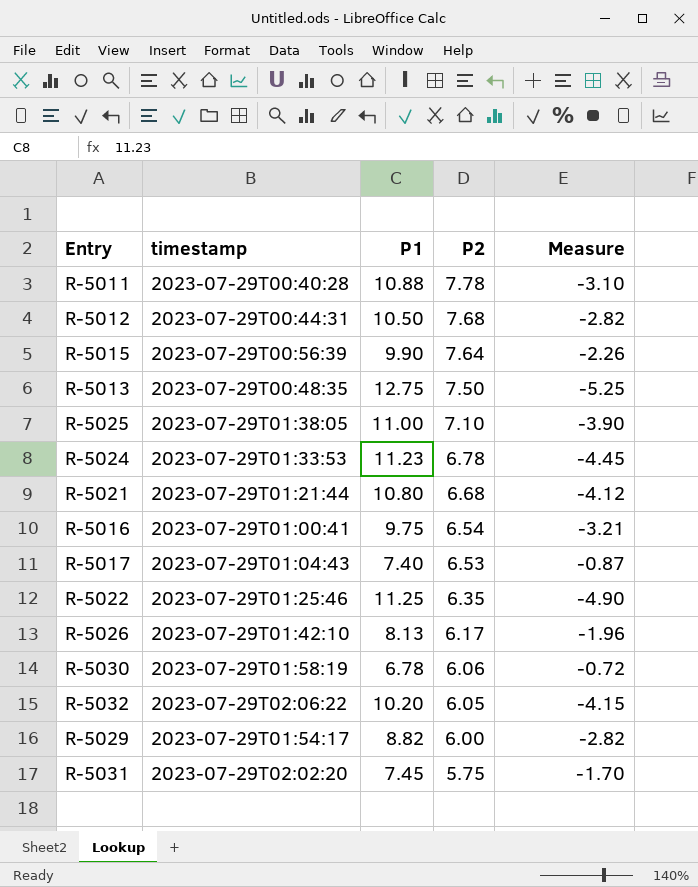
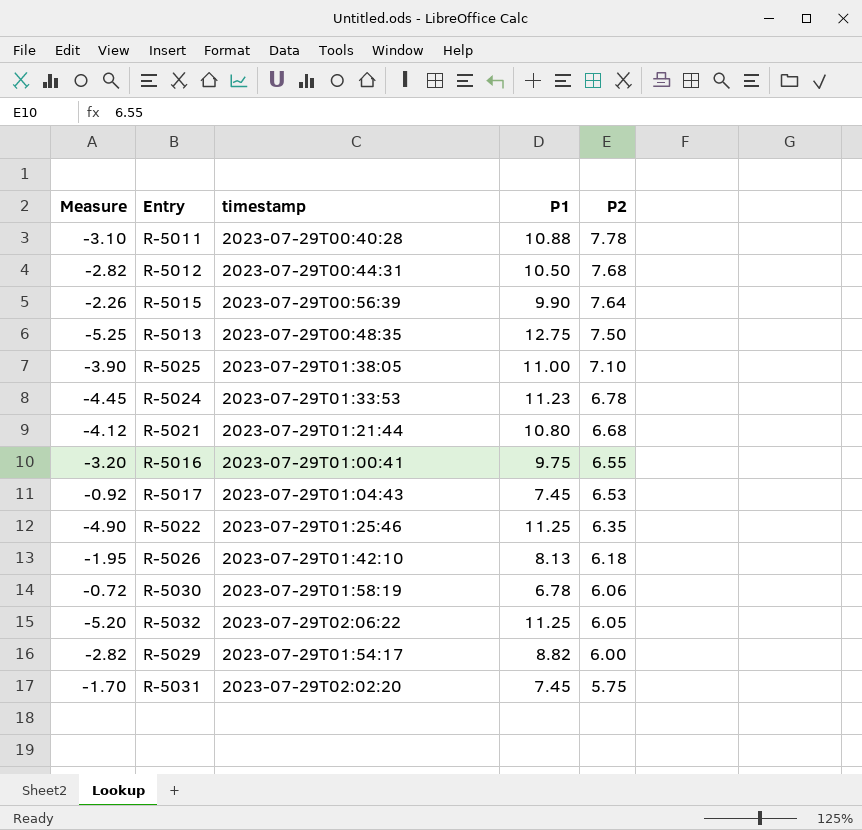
column Measure | position: 5 -> 1
R-5016 | Measure: -3.21 -> -3.20
R-5016 | P2: 6.54 -> 6.55
R-5017 | Measure: -0.87 -> -0.92
R-5017 | P1: 7.40 -> 7.45
R-5026 | Measure: -1.96 -> -1.95
R-5026 | P2: 6.17 -> 6.18
R-5032 | Measure: -4.15 -> -5.20
R-5032 | P1: 10.20 -> 11.25

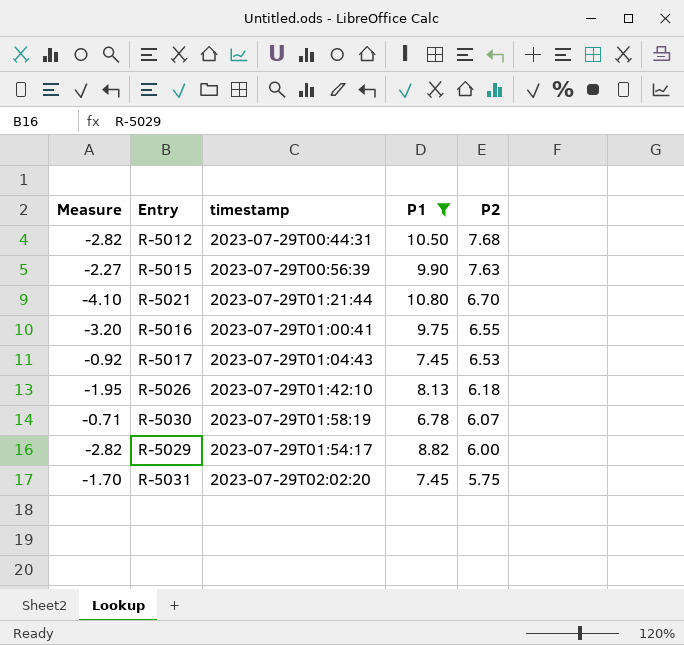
filter: none -> P1 <= 10.80
R-5015 | Measure: -2.26 -> -2.27
R-5015 | P2: 7.64 -> 7.63
R-5021 | Measure: -4.12 -> -4.10
R-5021 | P2: 6.68 -> 6.70
R-5030 | Measure: -0.72 -> -0.71
R-5030 | P2: 6.06 -> 6.07

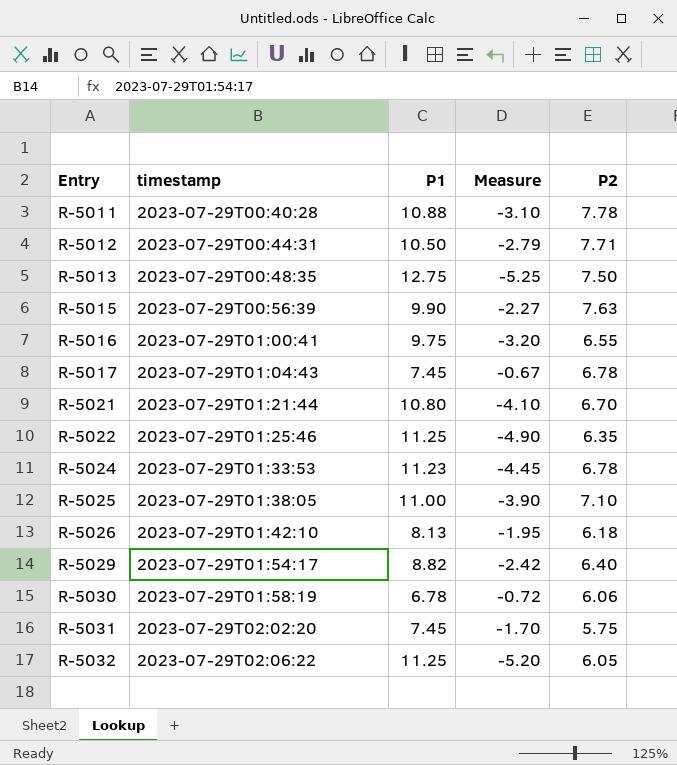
filter: P1 <= 10.80 -> none
row order: P2 descending -> Entry ascending
column Measure | position: 1 -> 4
R-5012 | Measure: -2.82 -> -2.79
R-5012 | P2: 7.68 -> 7.71
R-5017 | Measure: -0.92 -> -0.67
R-5017 | P2: 6.53 -> 6.78
R-5029 | Measure: -2.82 -> -2.42
R-5029 | P2: 6.00 -> 6.40
R-5030 | Measure: -0.71 -> -0.72
R-5030 | P2: 6.07 -> 6.06

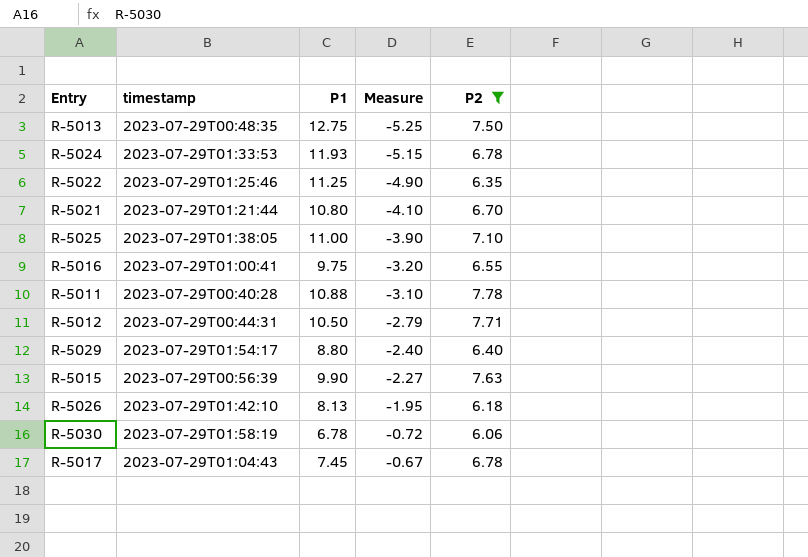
filter: none -> P2 >= 6.06
row order: Entry ascending -> Measure ascending
R-5024 | P1: 11.23 -> 11.93
R-5024 | Measure: -4.45 -> -5.15
R-5029 | P1: 8.82 -> 8.80
R-5029 | Measure: -2.42 -> -2.40

